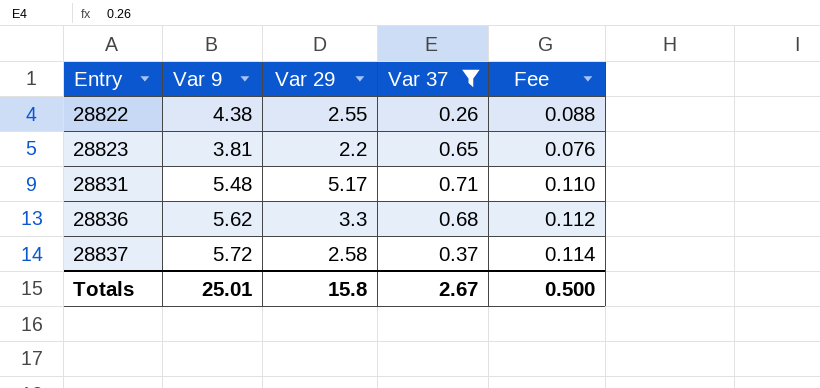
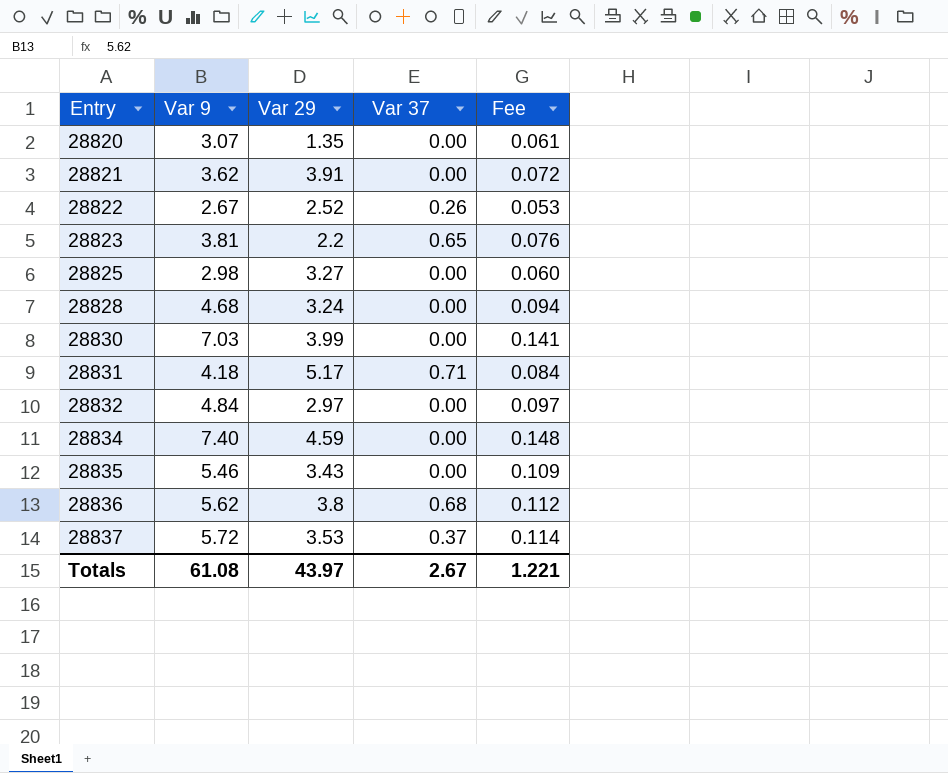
filter: Var 37 != 0.00 -> none
28822 | Var 9: 4.38 -> 2.67
28822 | Var 29: 2.55 -> 2.52
28822 | Fee: 0.088 -> 0.053
28831 | Var 9: 5.48 -> 4.18
28831 | Fee: 0.110 -> 0.084
28836 | Var 29: 3.3 -> 3.8
28837 | Var 29: 2.58 -> 3.53
Totals | Var 9: 25.01 -> 61.08
Totals | Var 29: 15.8 -> 43.97
Totals | Fee: 0.500 -> 1.221

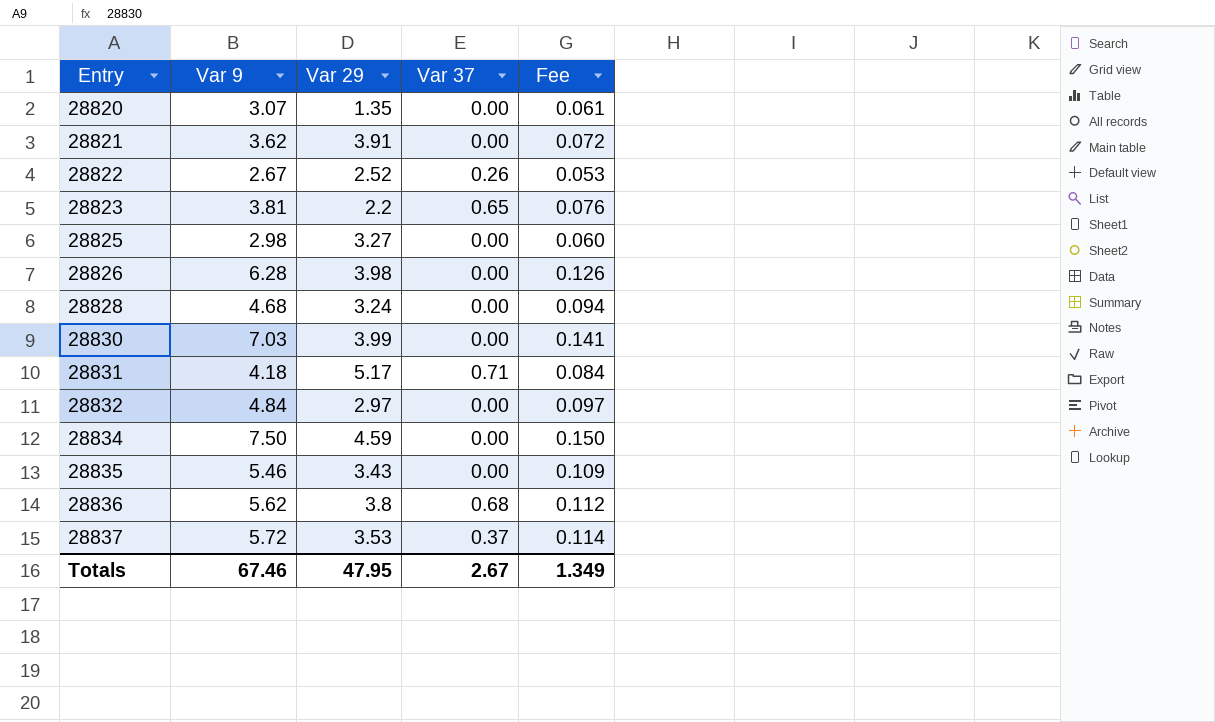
row 28826: none -> 6.28 | 3.98 | 0.00 | 0.126
28834 | Var 9: 7.40 -> 7.50
28834 | Fee: 0.148 -> 0.150
Totals | Var 9: 61.08 -> 67.46
Totals | Var 29: 43.97 -> 47.95
Totals | Fee: 1.221 -> 1.349

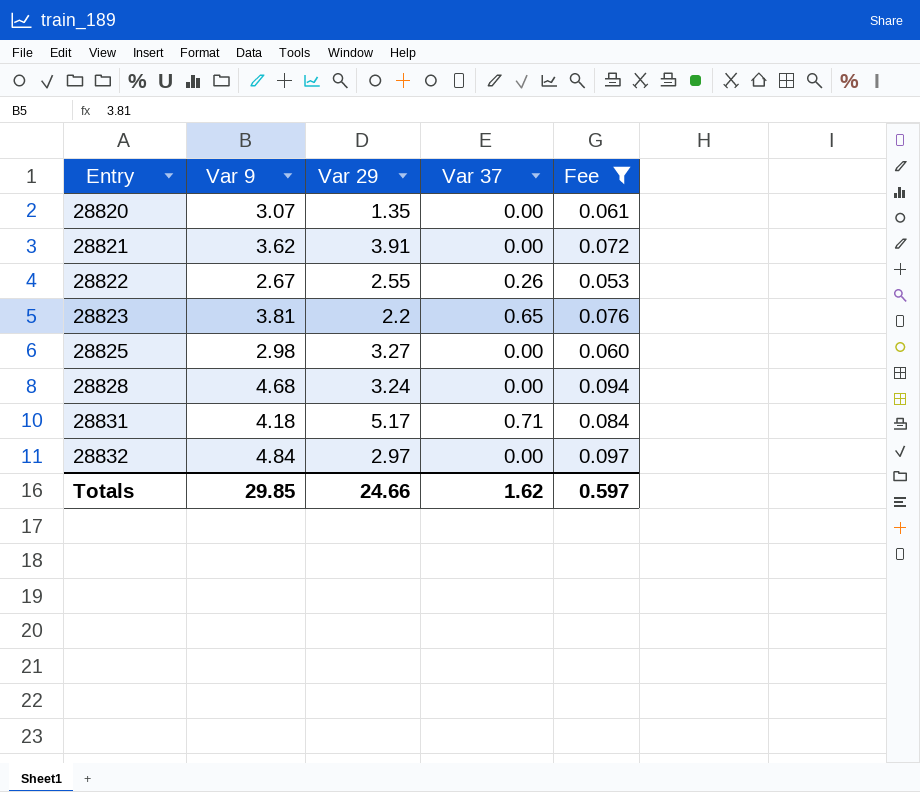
filter: none -> Fee <= 0.097
28822 | Var 29: 2.52 -> 2.55
Totals | Var 9: 67.46 -> 29.85
Totals | Var 29: 47.95 -> 24.66
Totals | Var 37: 2.67 -> 1.62
Totals | Fee: 1.349 -> 0.597

